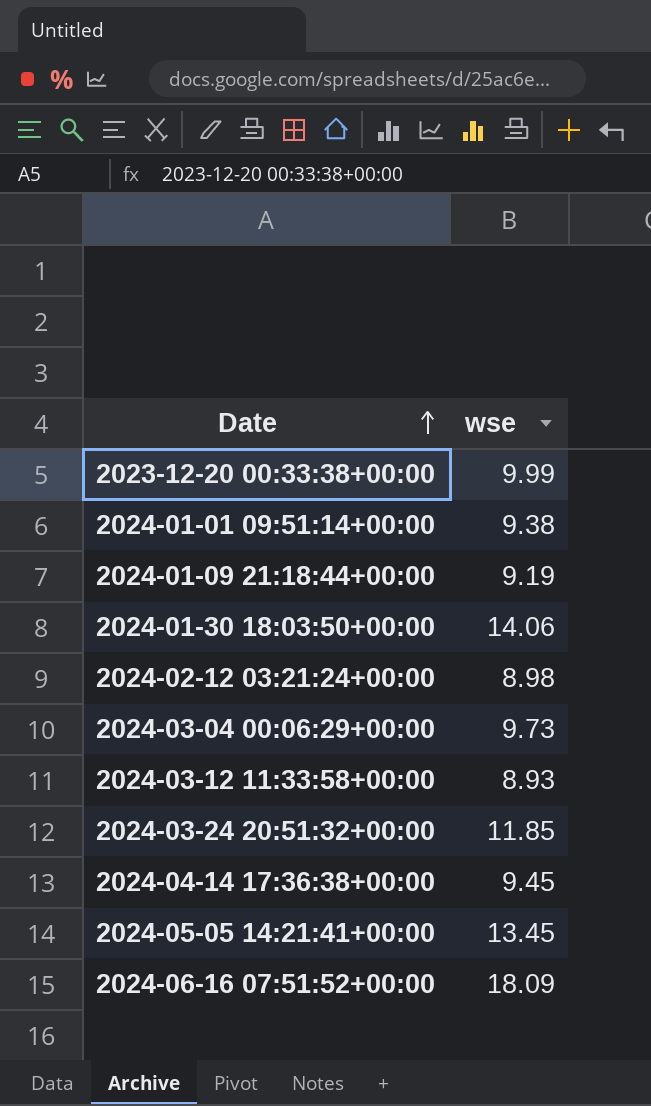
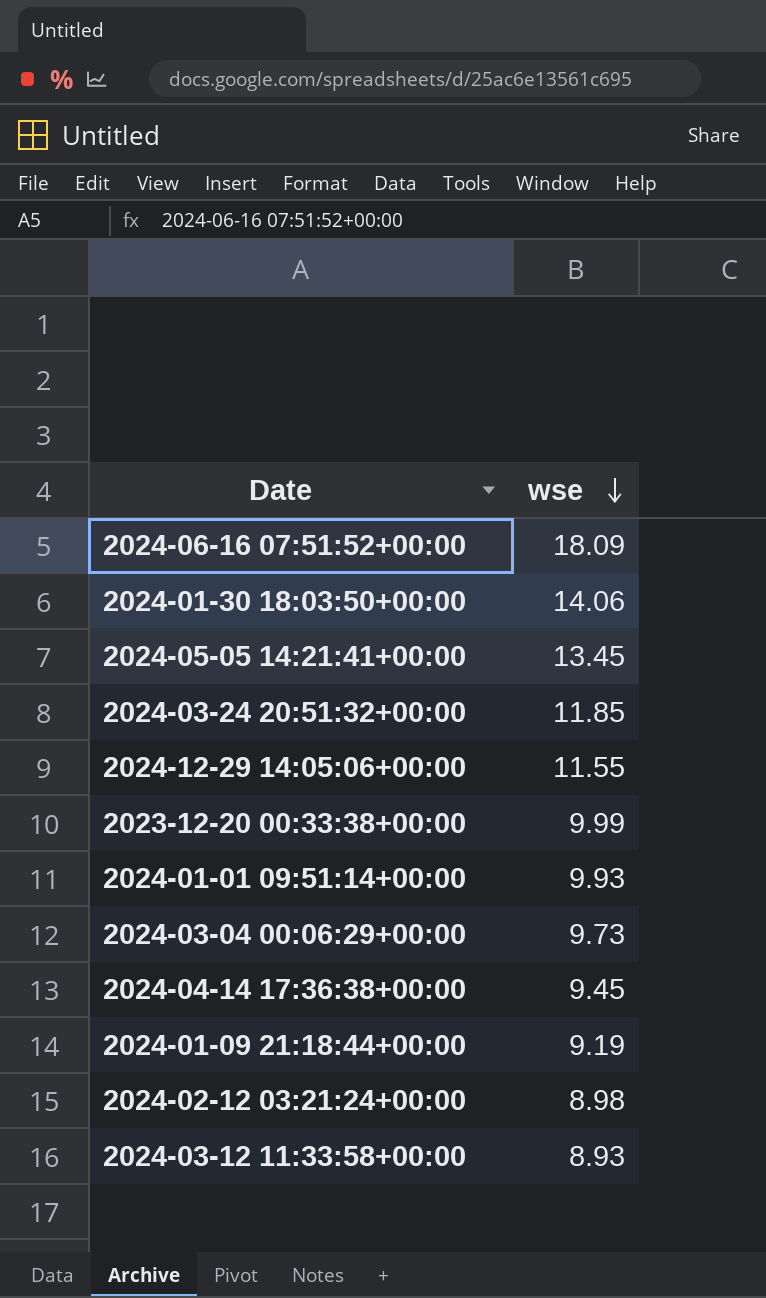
row order: Date ascending -> wse descending
row 2024-12-29 14:05:06+00:00: none -> 11.55
2024-01-01 09:51:14+00:00 | wse: 9.38 -> 9.93

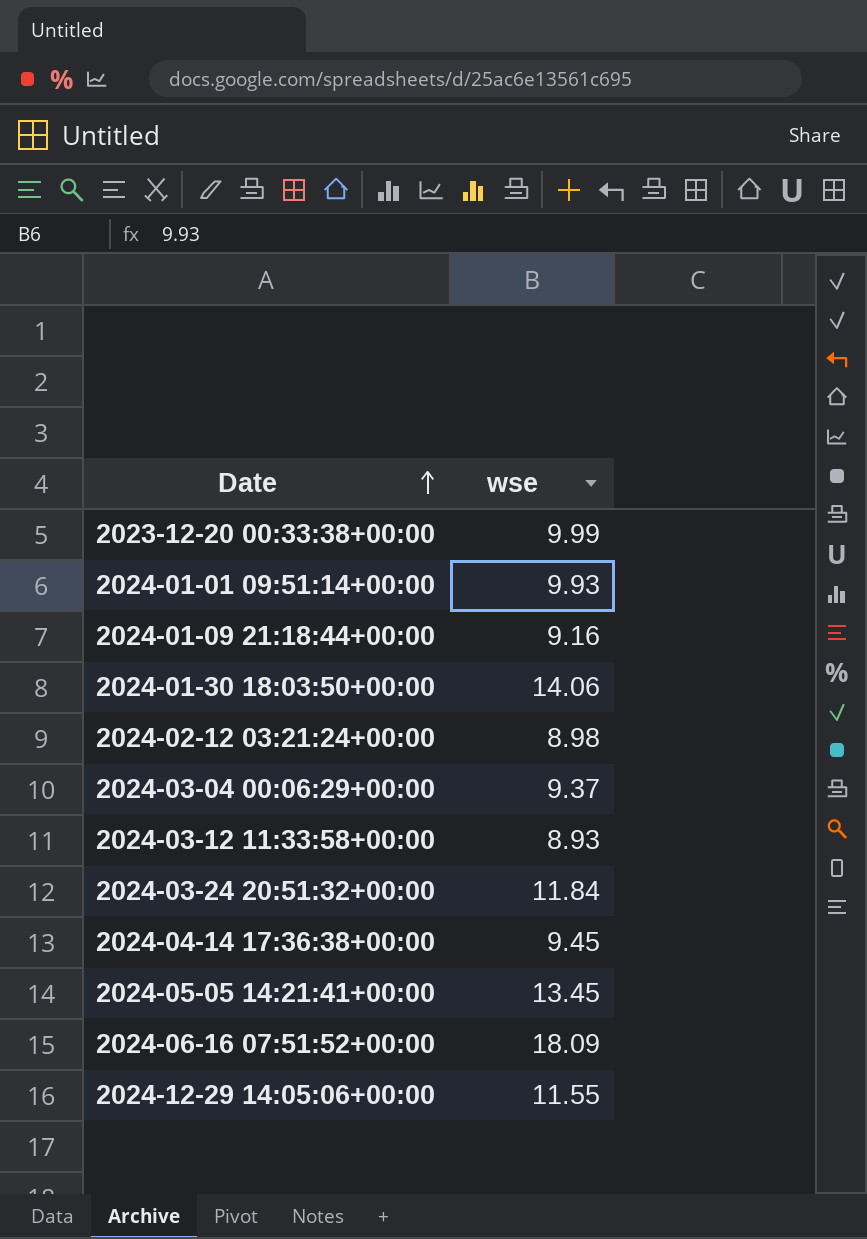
row order: wse descending -> Date ascending
2024-01-09 21:18:44+00:00 | wse: 9.19 -> 9.16
2024-03-04 00:06:29+00:00 | wse: 9.73 -> 9.37
2024-03-24 20:51:32+00:00 | wse: 11.85 -> 11.84

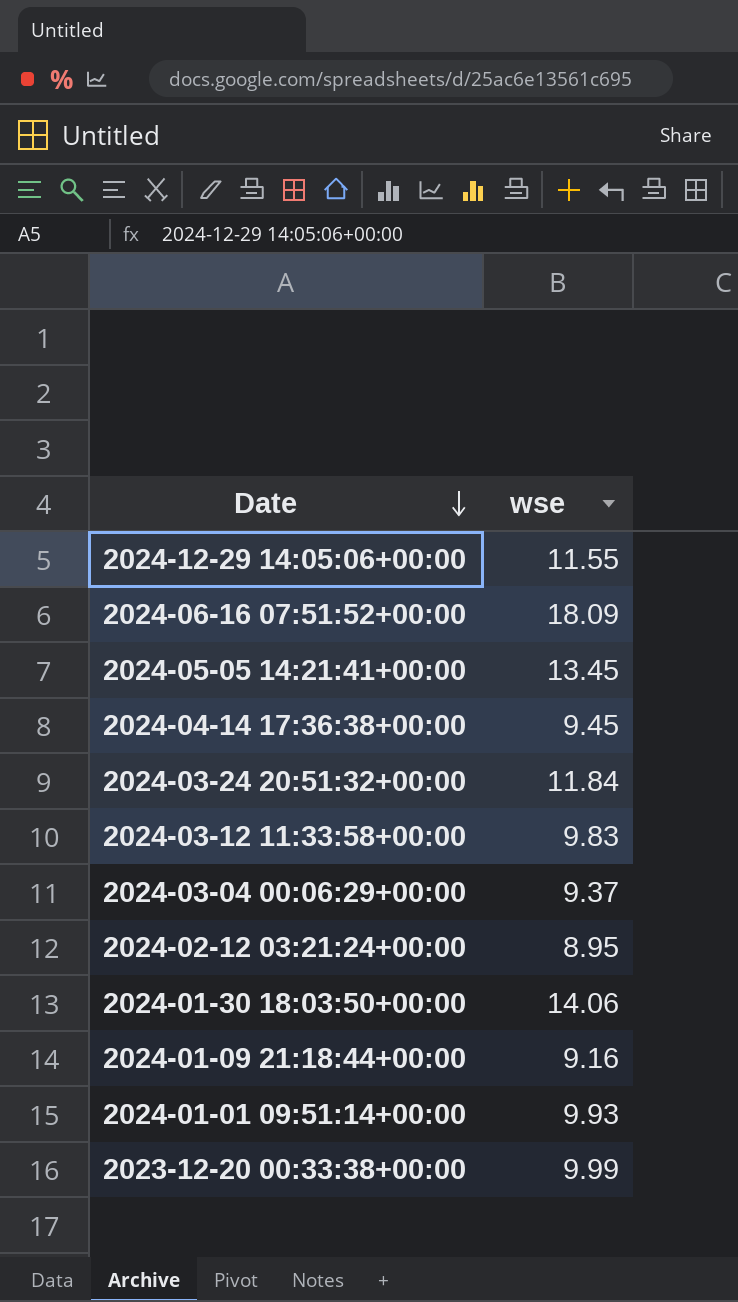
row order: Date ascending -> Date descending
2024-03-12 11:33:58+00:00 | wse: 8.93 -> 9.83
2024-02-12 03:21:24+00:00 | wse: 8.98 -> 8.95

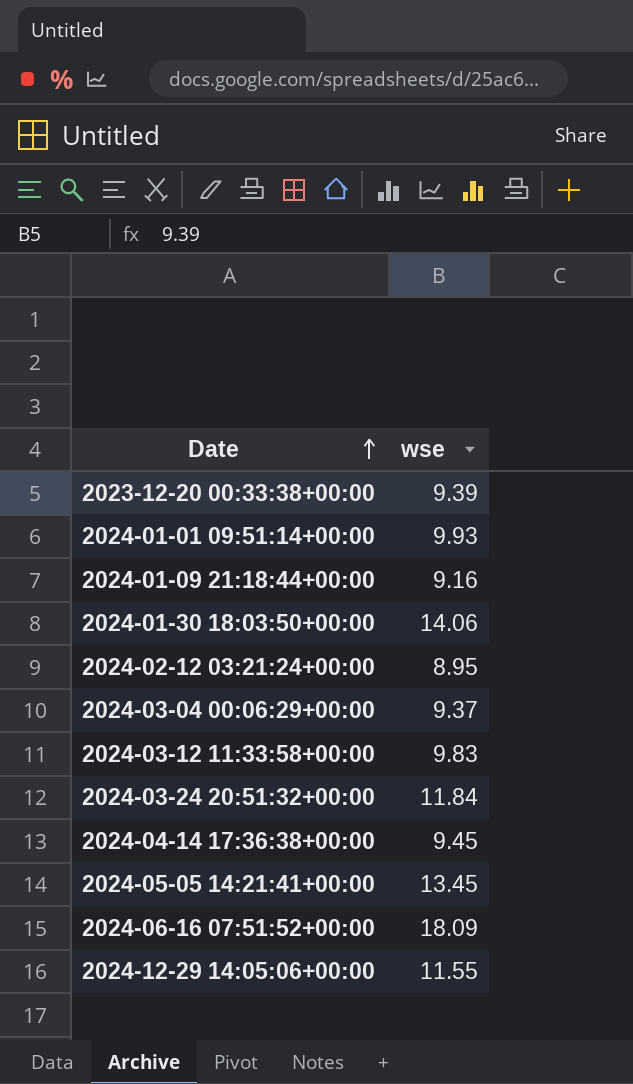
row order: Date descending -> Date ascending
2023-12-20 00:33:38+00:00 | wse: 9.99 -> 9.39

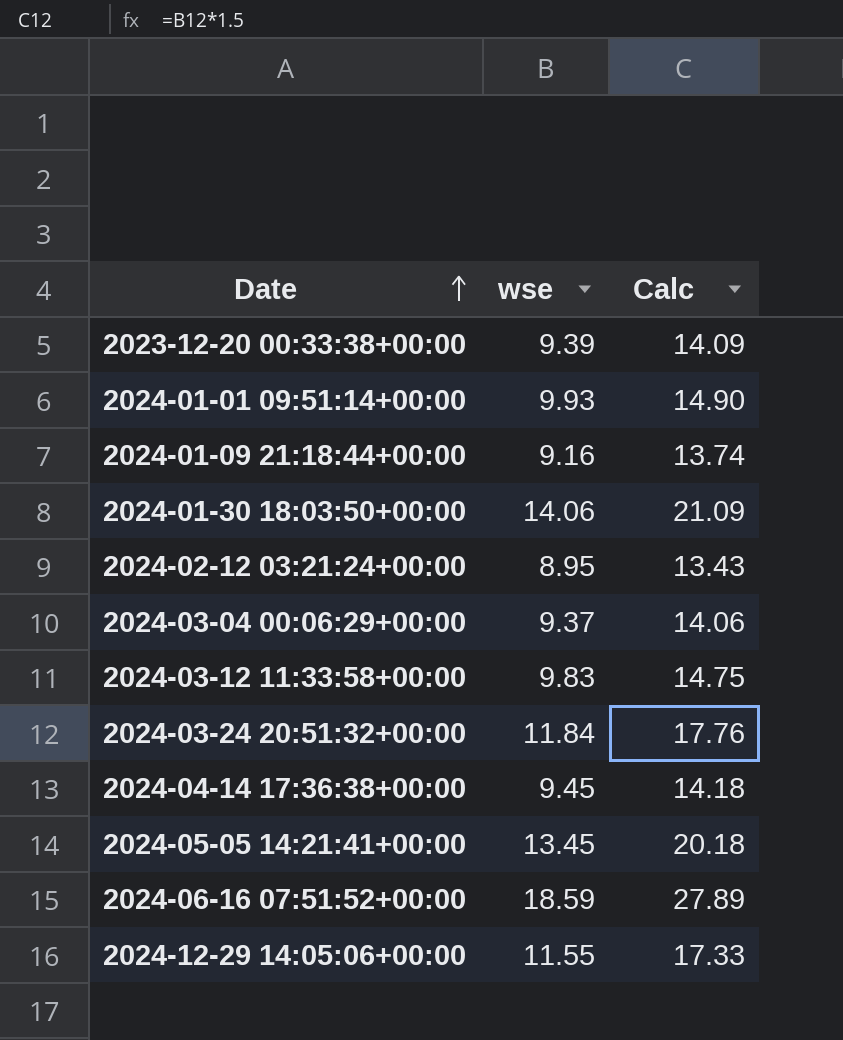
column Calc | formula: none -> [wse] * 1.5
2024-06-16 07:51:52+00:00 | wse: 18.09 -> 18.59

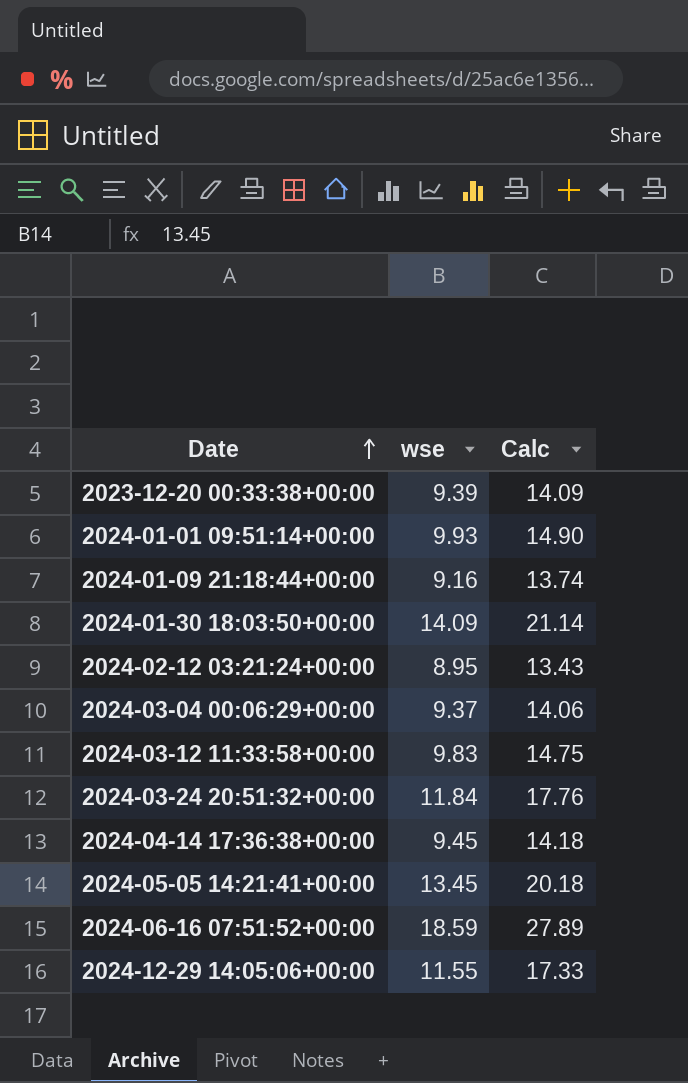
2024-01-30 18:03:50+00:00 | wse: 14.06 -> 14.09
2024-01-30 18:03:50+00:00 | Calc: 21.09 -> 21.14

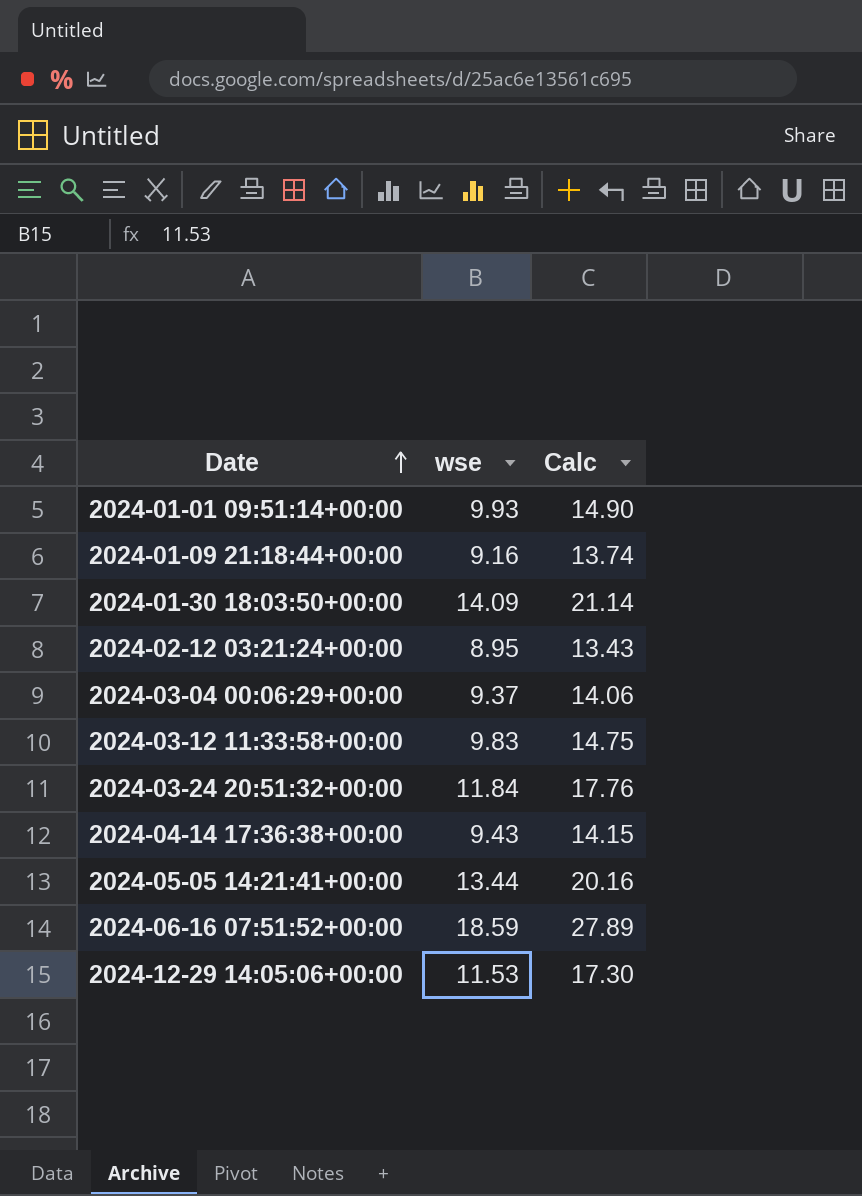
row 2023-12-20 00:33:38+00:00: 9.39 | 14.09 -> none
2024-04-14 17:36:38+00:00 | wse: 9.45 -> 9.43
2024-04-14 17:36:38+00:00 | Calc: 14.18 -> 14.15
2024-05-05 14:21:41+00:00 | wse: 13.45 -> 13.44
2024-05-05 14:21:41+00:00 | Calc: 20.18 -> 20.16
2024-12-29 14:05:06+00:00 | wse: 11.55 -> 11.53
2024-12-29 14:05:06+00:00 | Calc: 17.33 -> 17.30

